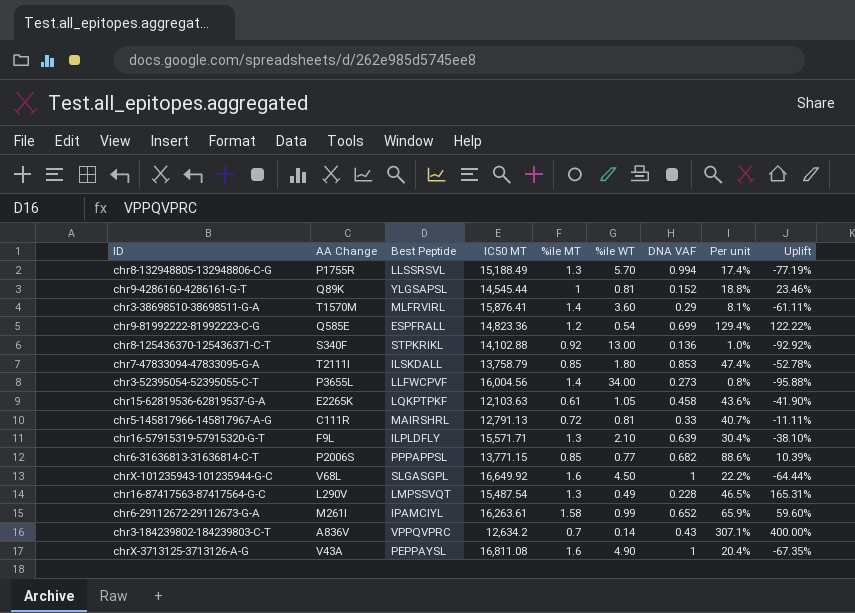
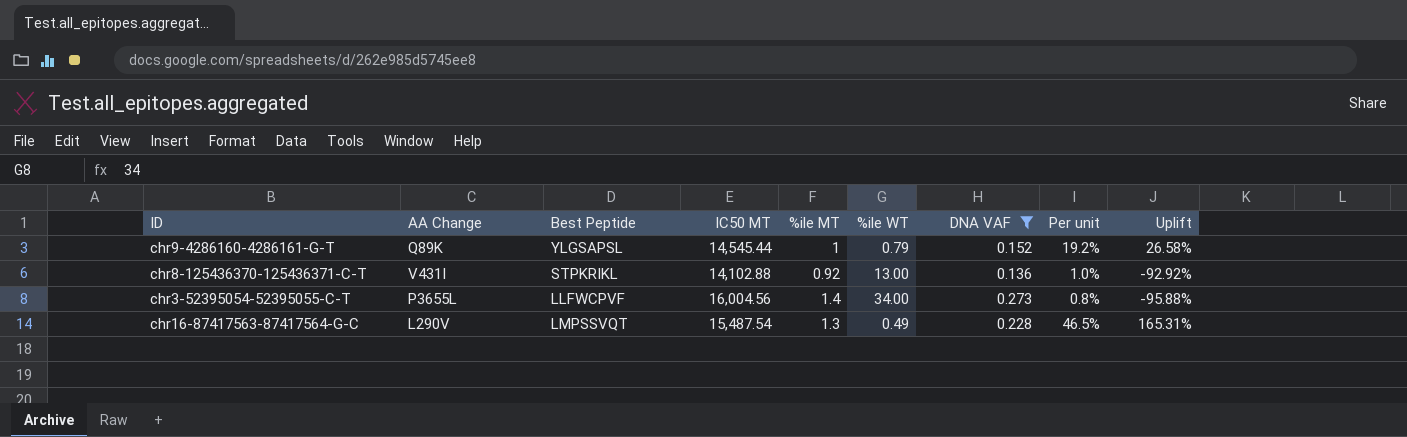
filter: none -> DNA VAF <= 0.273
chr9-4286160-4286161-G-T | %ile WT: 0.81 -> 0.79
chr9-4286160-4286161-G-T | Per unit: 18.8% -> 19.2%
chr9-4286160-4286161-G-T | Uplift: 23.46% -> 26.58%
chr8-125436370-125436371-C-T | AA Change: S340F -> V431I

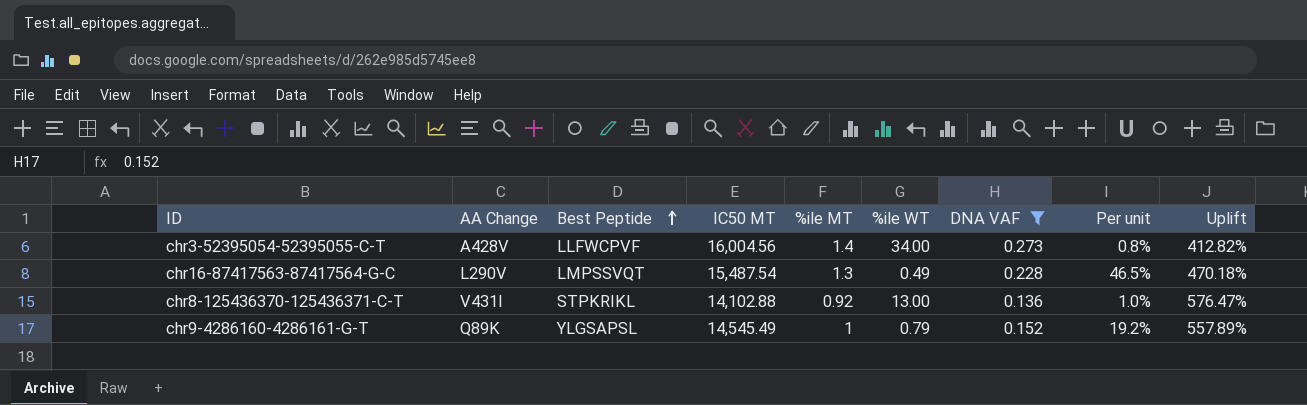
row order: none -> Best Peptide ascending
column Uplift | formula: ([%ile MT] - [%ile WT]) / [%ile WT] -> ([%ile MT] - [DNA VAF]) / [DNA VAF]
chr3-52395054-52395055-C-T | AA Change: P3655L -> A428V
chr9-4286160-4286161-G-T | IC50 MT: 14,545.44 -> 14,545.49

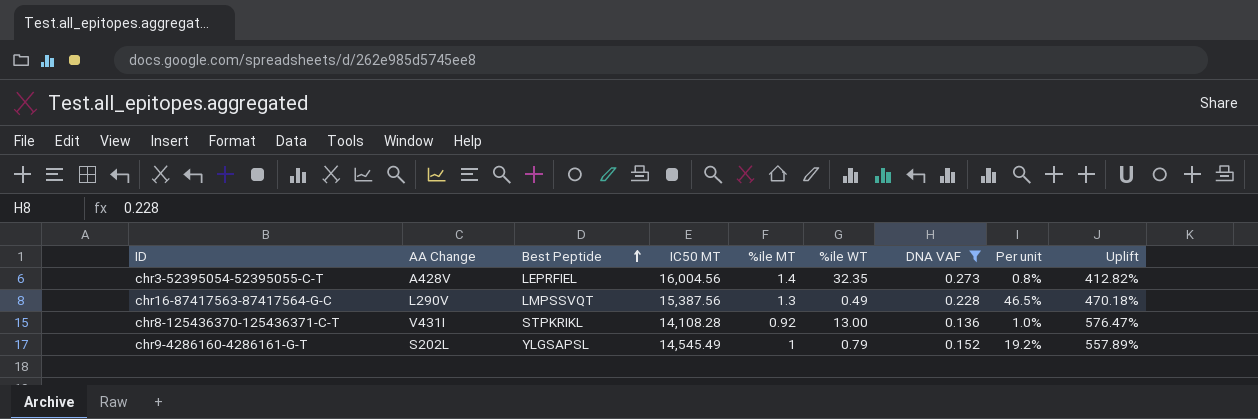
chr3-52395054-52395055-C-T | Best Peptide: LLFWCPVF -> LEPRFIEL
chr3-52395054-52395055-C-T | %ile WT: 34.00 -> 32.35
chr16-87417563-87417564-G-C | IC50 MT: 15,487.54 -> 15,387.56
chr8-125436370-125436371-C-T | IC50 MT: 14,102.88 -> 14,108.28
chr9-4286160-4286161-G-T | AA Change: Q89K -> S202L

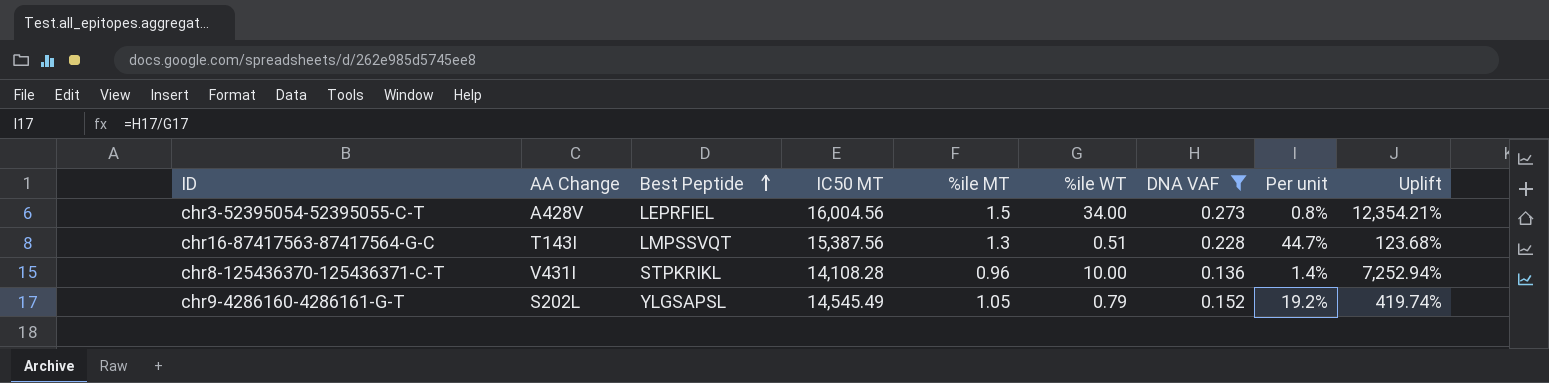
column Uplift | formula: ([%ile MT] - [DNA VAF]) / [DNA VAF] -> ([%ile WT] - [DNA VAF]) / [DNA VAF]
chr3-52395054-52395055-C-T | %ile MT: 1.4 -> 1.5
chr3-52395054-52395055-C-T | %ile WT: 32.35 -> 34.00
chr16-87417563-87417564-G-C | AA Change: L290V -> T143I
chr16-87417563-87417564-G-C | %ile WT: 0.49 -> 0.51
chr16-87417563-87417564-G-C | Per unit: 46.5% -> 44.7%
chr8-125436370-125436371-C-T | %ile MT: 0.92 -> 0.96
chr8-125436370-125436371-C-T | %ile WT: 13.00 -> 10.00
chr8-125436370-125436371-C-T | Per unit: 1.0% -> 1.4%
chr9-4286160-4286161-G-T | %ile MT: 1 -> 1.05

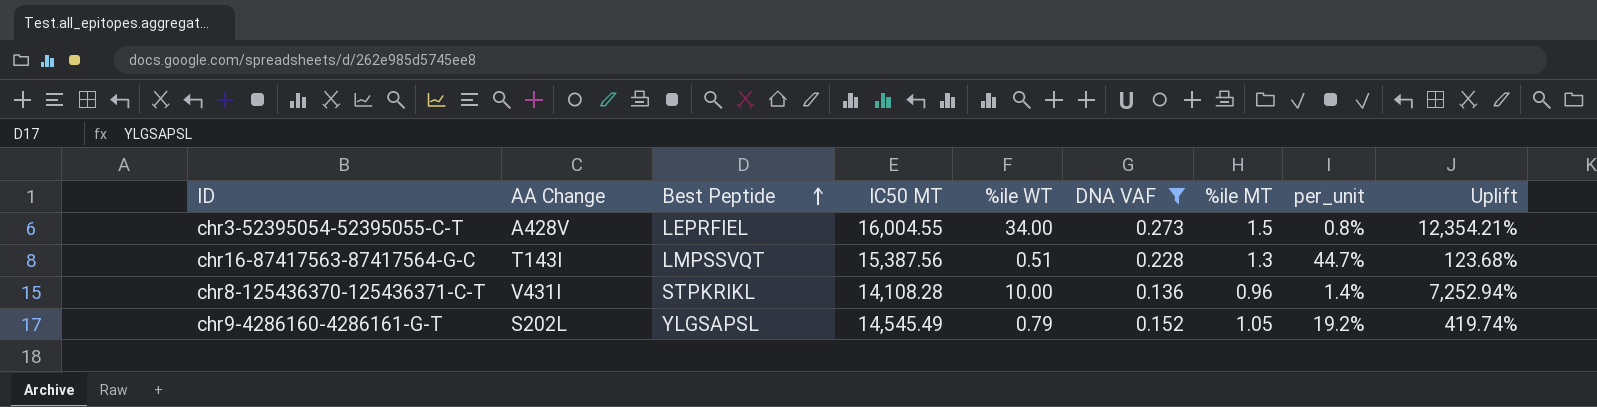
column %ile MT | position: 5 -> 7
column name: Per unit -> per_unit
chr3-52395054-52395055-C-T | IC50 MT: 16,004.56 -> 16,004.55

